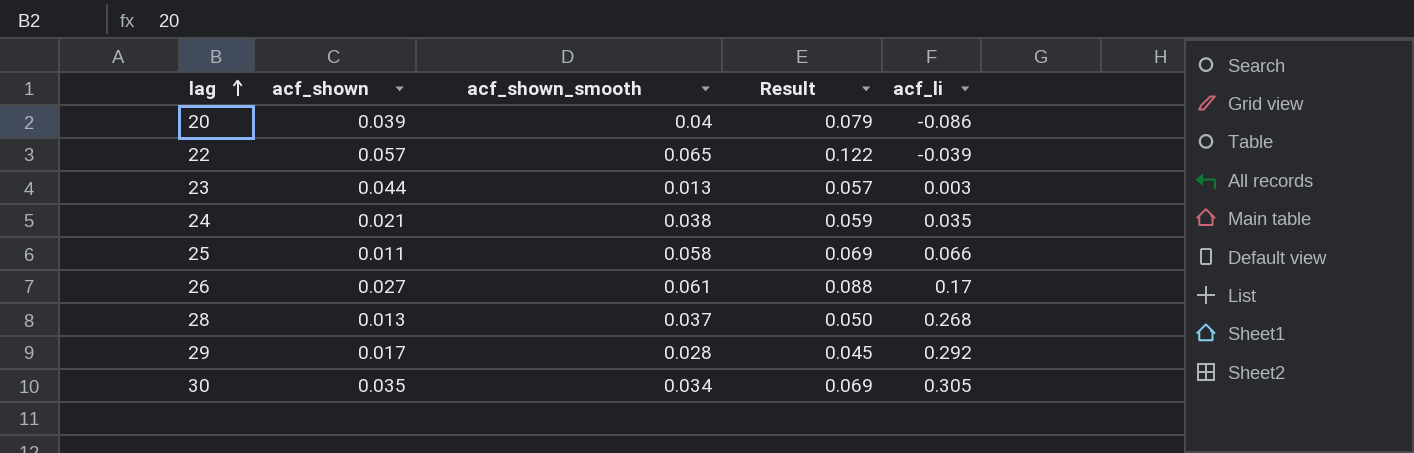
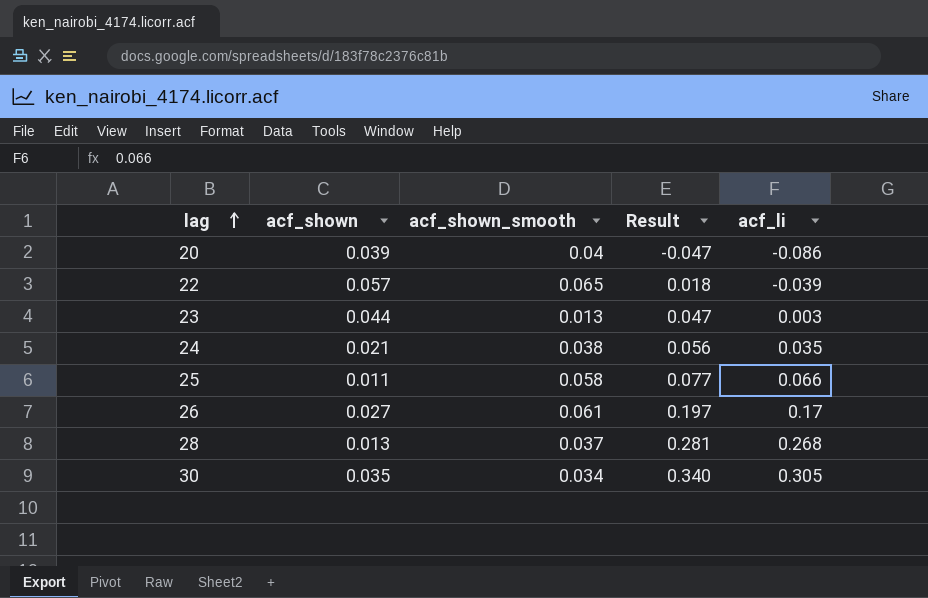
column Result | formula: [acf_shown] + [acf_shown_smooth] -> [acf_shown] + [acf_li]
row 29: 0.017 | 0.028 | 0.045 | 0.292 -> none

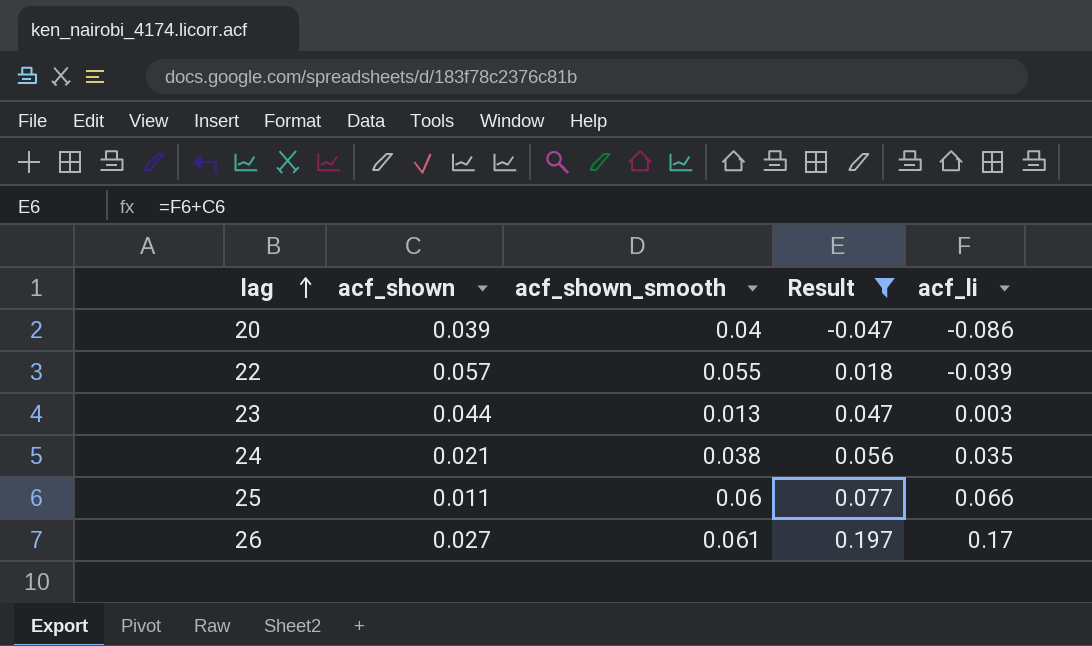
filter: none -> Result <= 0.197
22 | acf_shown_smooth: 0.065 -> 0.055
25 | acf_shown_smooth: 0.058 -> 0.06

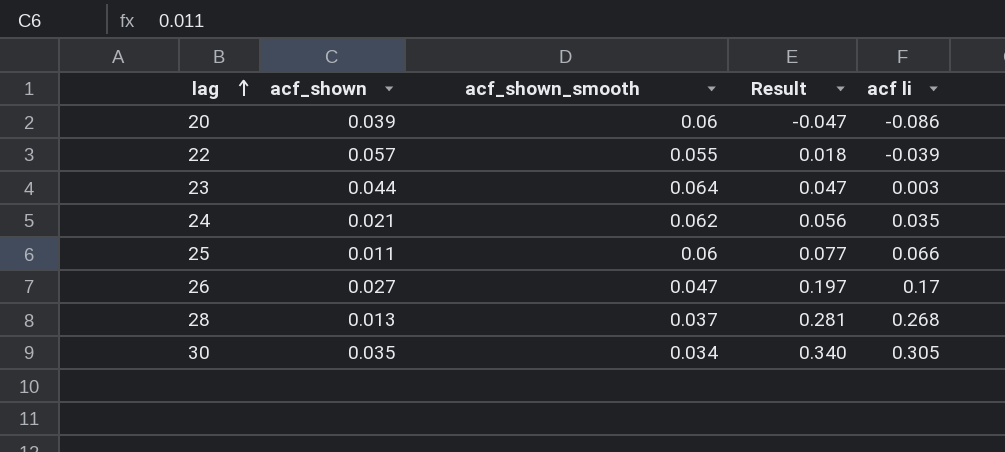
filter: Result <= 0.197 -> none
column name: acf_li -> acf li
20 | acf_shown_smooth: 0.04 -> 0.06
23 | acf_shown_smooth: 0.013 -> 0.064
24 | acf_shown_smooth: 0.038 -> 0.062
26 | acf_shown_smooth: 0.061 -> 0.047

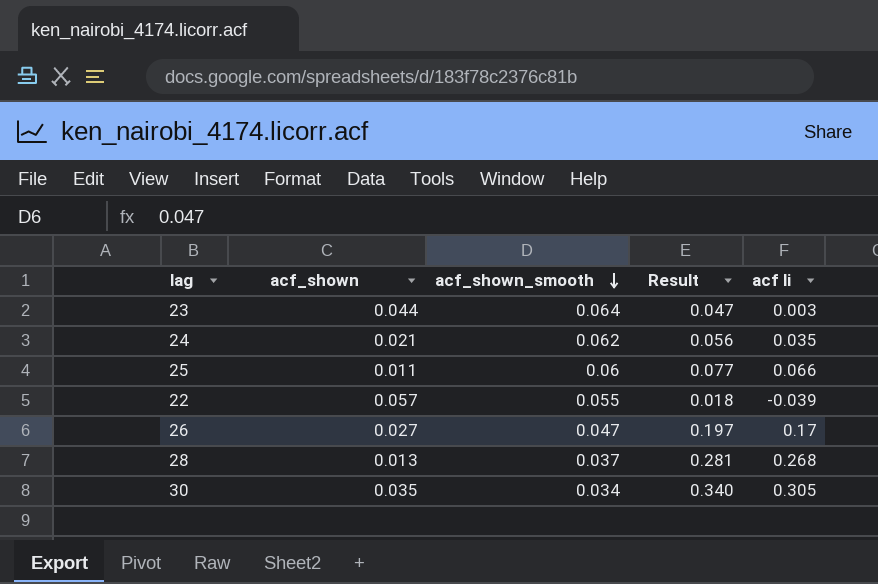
row order: lag ascending -> acf_shown_smooth descending
row 20: 0.039 | 0.06 | -0.047 | -0.086 -> none

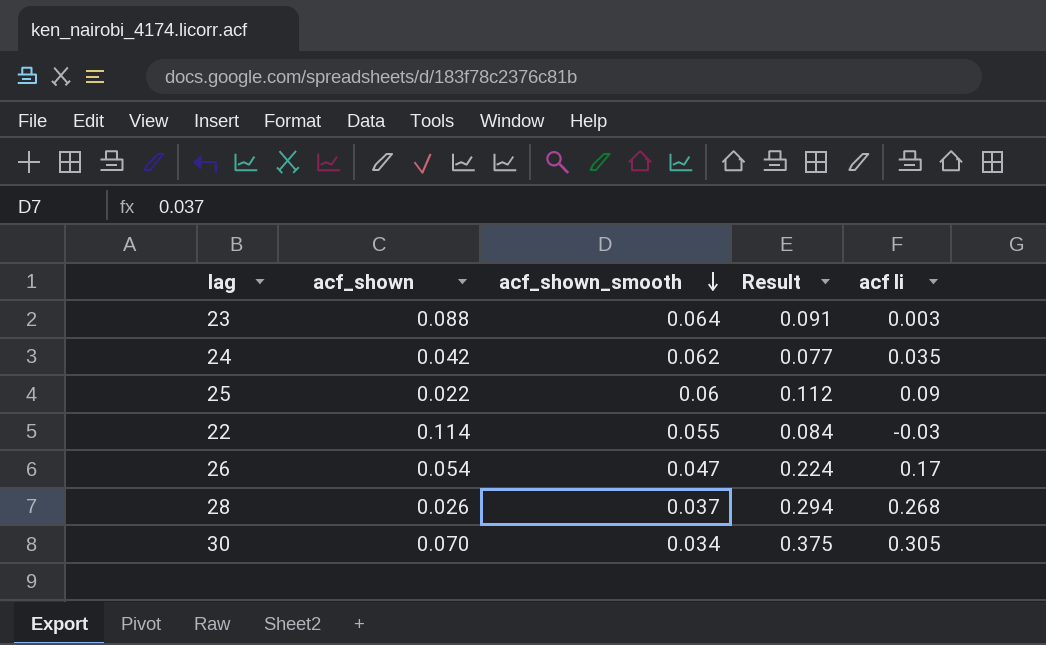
23 | acf_shown: 0.044 -> 0.088
23 | Result: 0.047 -> 0.091
24 | acf_shown: 0.021 -> 0.042
24 | Result: 0.056 -> 0.077
25 | acf_shown: 0.011 -> 0.022
25 | Result: 0.077 -> 0.112
25 | acf li: 0.066 -> 0.09
22 | acf_shown: 0.057 -> 0.114
22 | Result: 0.018 -> 0.084
22 | acf li: -0.039 -> -0.03
26 | acf_shown: 0.027 -> 0.054
26 | Result: 0.197 -> 0.224
28 | acf_shown: 0.013 -> 0.026
28 | Result: 0.281 -> 0.294
30 | acf_shown: 0.035 -> 0.070
30 | Result: 0.340 -> 0.375

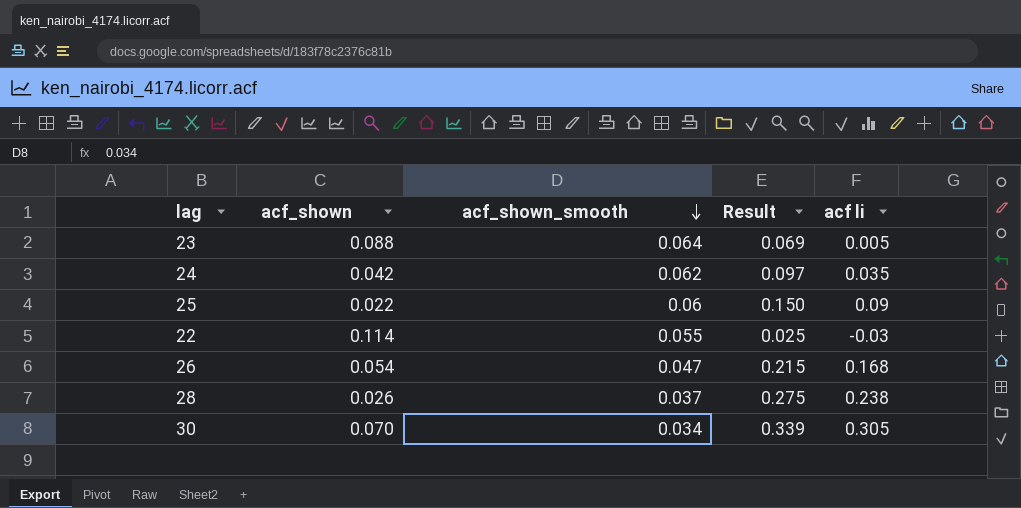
column Result | formula: [acf_shown] + [acf li] -> [acf_shown_smooth] + [acf li]
23 | acf li: 0.003 -> 0.005
26 | acf li: 0.17 -> 0.168
28 | acf li: 0.268 -> 0.238

